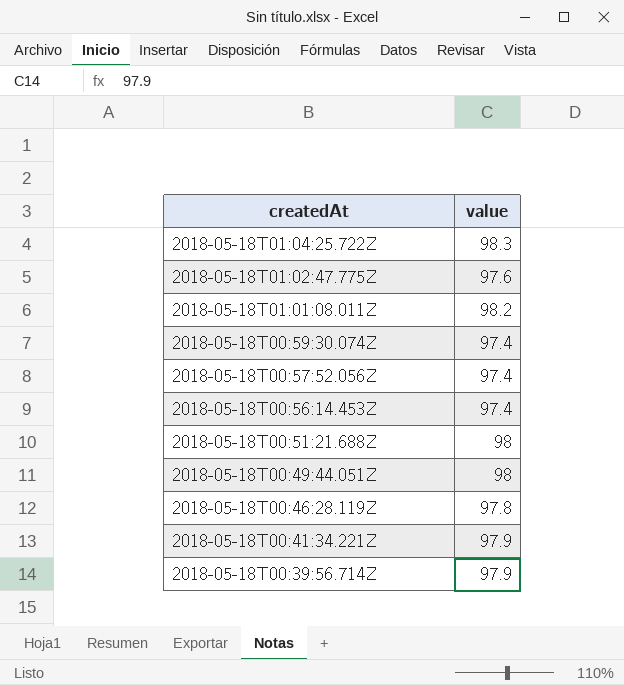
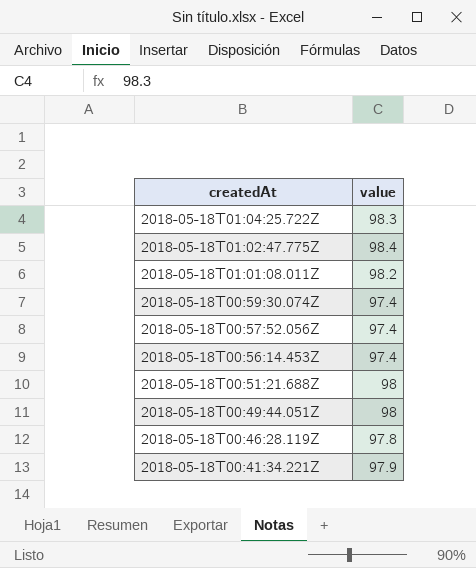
row 2018-05-18T00:39:56.714Z: 97.9 -> none
2018-05-18T01:02:47.775Z | value: 97.6 -> 98.4

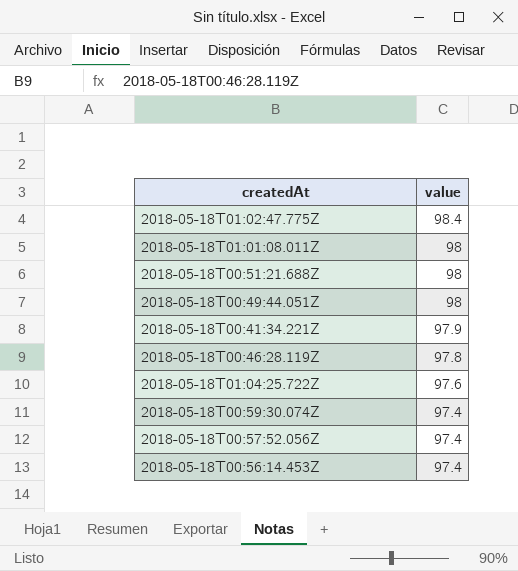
row order: createdAt descending -> value descending
2018-05-18T01:01:08.011Z | value: 98.2 -> 98
2018-05-18T01:04:25.722Z | value: 98.3 -> 97.6

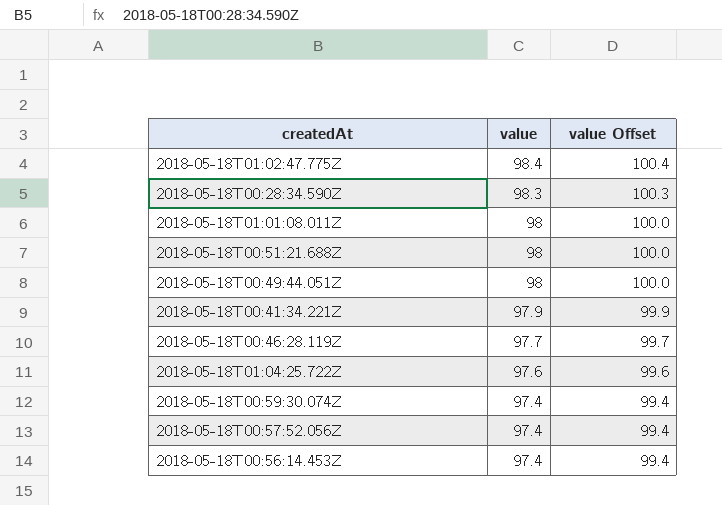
column value Offset | formula: none -> [value] + 2
row 2018-05-18T00:28:34.590Z: none -> 98.3 | 100.3
2018-05-18T00:46:28.119Z | value: 97.8 -> 97.7

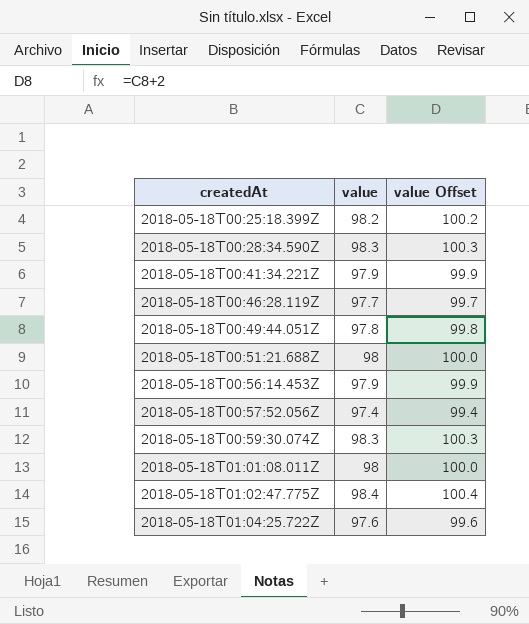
row order: value descending -> createdAt ascending
row 2018-05-18T00:25:18.399Z: none -> 98.2 | 100.2
2018-05-18T00:49:44.051Z | value: 98 -> 97.8
2018-05-18T00:49:44.051Z | value Offset: 100.0 -> 99.8
2018-05-18T00:56:14.453Z | value: 97.4 -> 97.9
2018-05-18T00:56:14.453Z | value Offset: 99.4 -> 99.9
2018-05-18T00:59:30.074Z | value: 97.4 -> 98.3
2018-05-18T00:59:30.074Z | value Offset: 99.4 -> 100.3

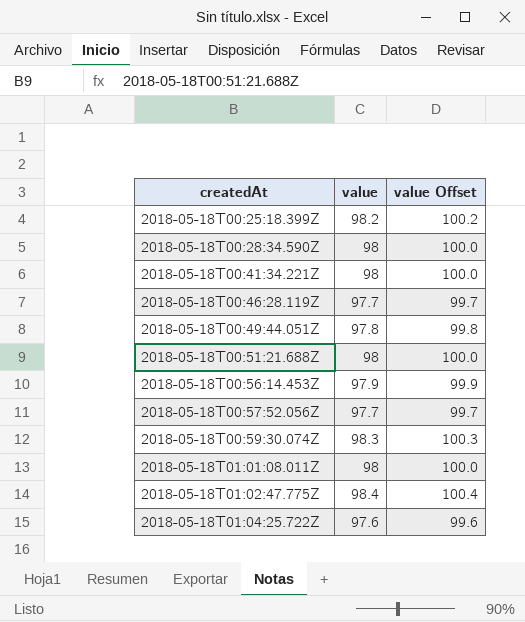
2018-05-18T00:28:34.590Z | value: 98.3 -> 98
2018-05-18T00:28:34.590Z | value Offset: 100.3 -> 100.0
2018-05-18T00:41:34.221Z | value: 97.9 -> 98
2018-05-18T00:41:34.221Z | value Offset: 99.9 -> 100.0
2018-05-18T00:57:52.056Z | value: 97.4 -> 97.7
2018-05-18T00:57:52.056Z | value Offset: 99.4 -> 99.7

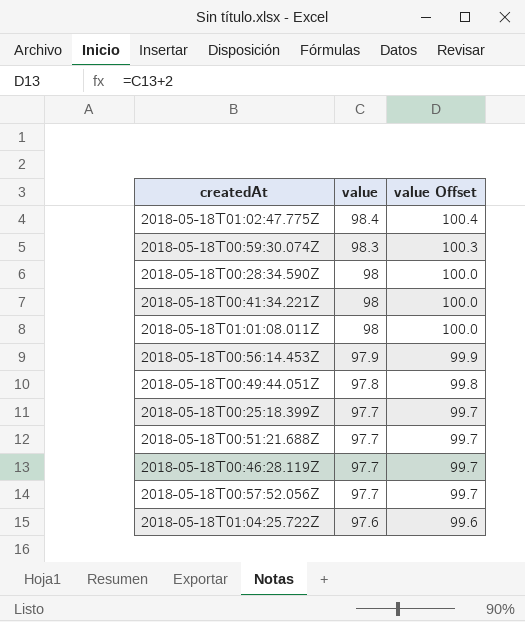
row order: createdAt ascending -> value descending
2018-05-18T00:25:18.399Z | value: 98.2 -> 97.7
2018-05-18T00:25:18.399Z | value Offset: 100.2 -> 99.7
2018-05-18T00:51:21.688Z | value: 98 -> 97.7
2018-05-18T00:51:21.688Z | value Offset: 100.0 -> 99.7

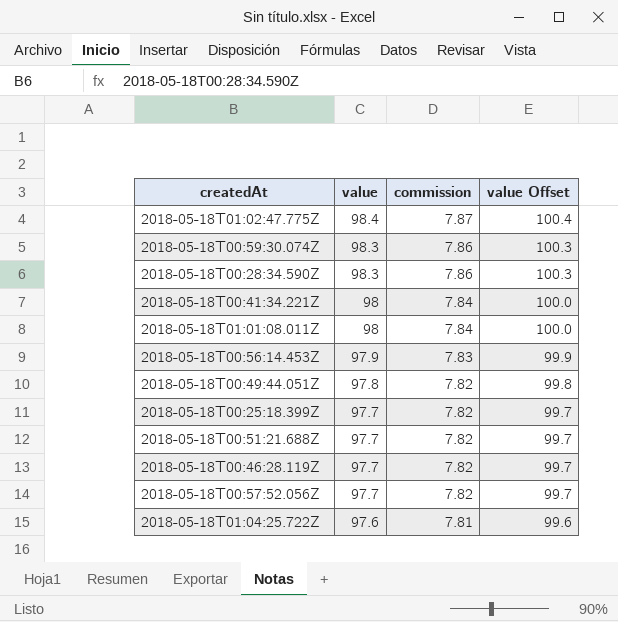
column commission | formula: none -> [value] * 0.08
2018-05-18T00:28:34.590Z | value: 98 -> 98.3
2018-05-18T00:28:34.590Z | value Offset: 100.0 -> 100.3

